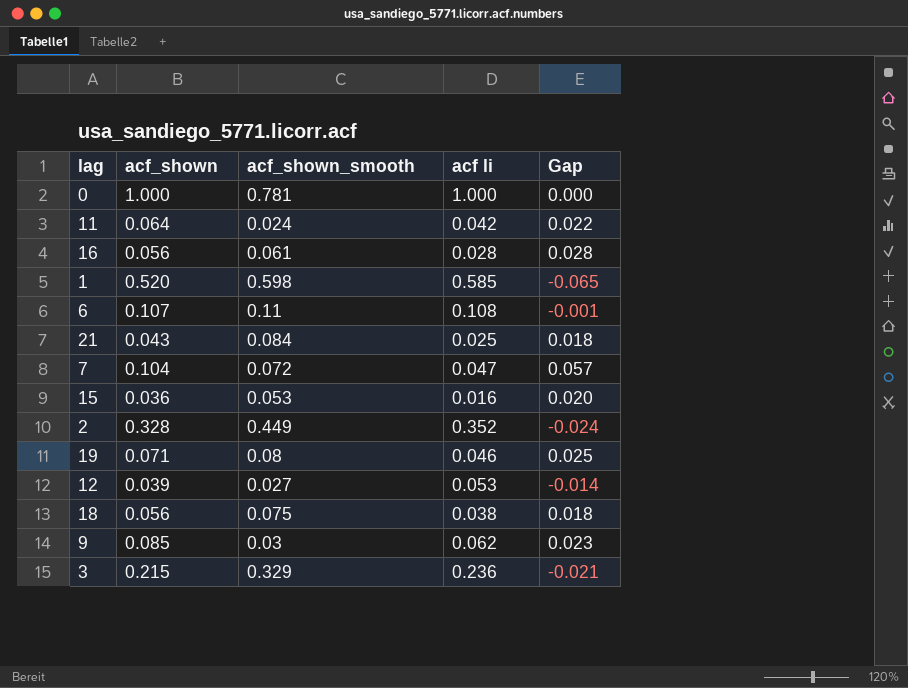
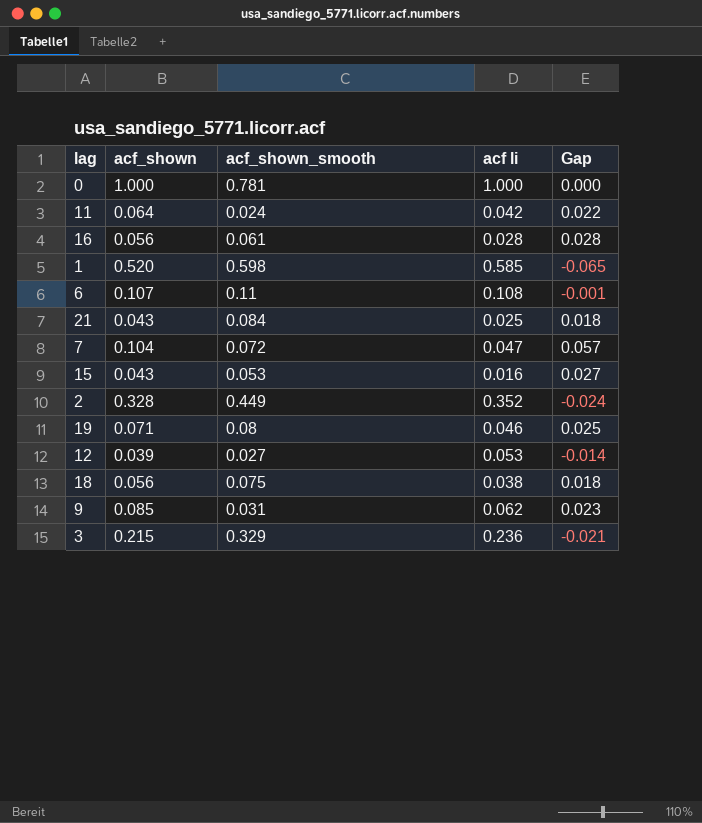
15 | acf_shown: 0.036 -> 0.043
15 | Gap: 0.020 -> 0.027
9 | acf_shown_smooth: 0.03 -> 0.031

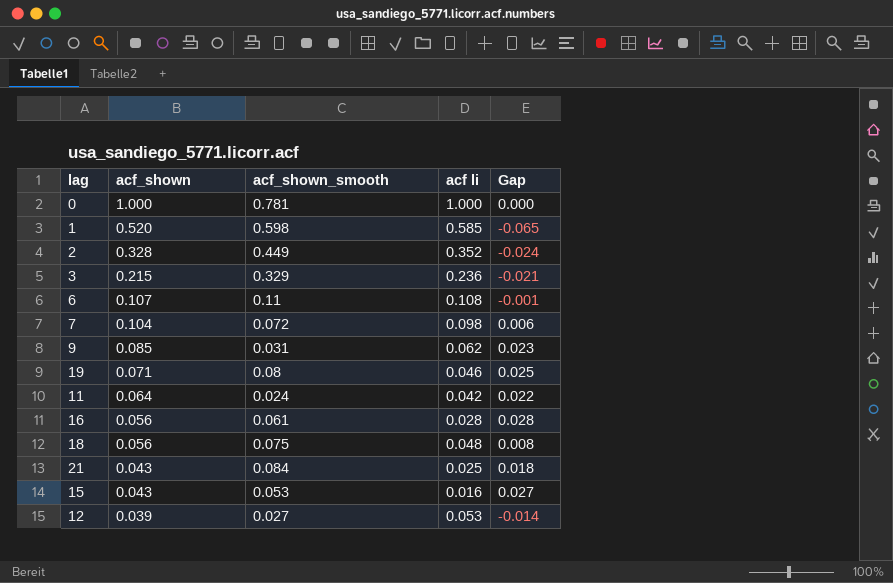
row order: none -> acf_shown descending
7 | acf li: 0.047 -> 0.098
7 | Gap: 0.057 -> 0.006
18 | acf li: 0.038 -> 0.048
18 | Gap: 0.018 -> 0.008

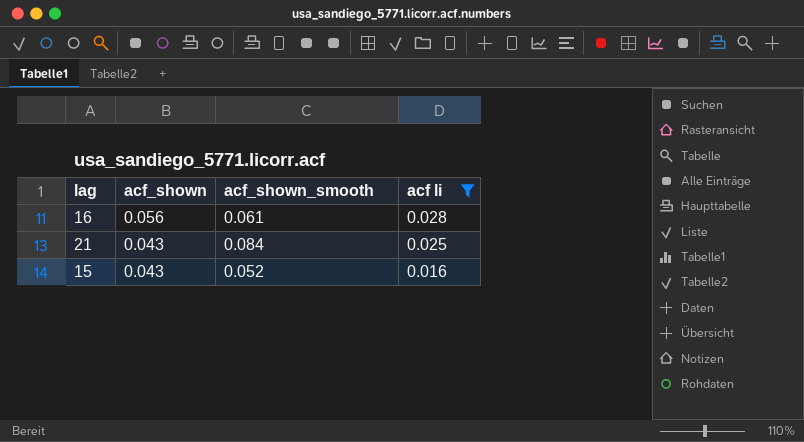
filter: none -> acf li <= 0.028
column Gap | formula: [acf_shown] - [acf li] -> none
15 | acf_shown_smooth: 0.053 -> 0.052

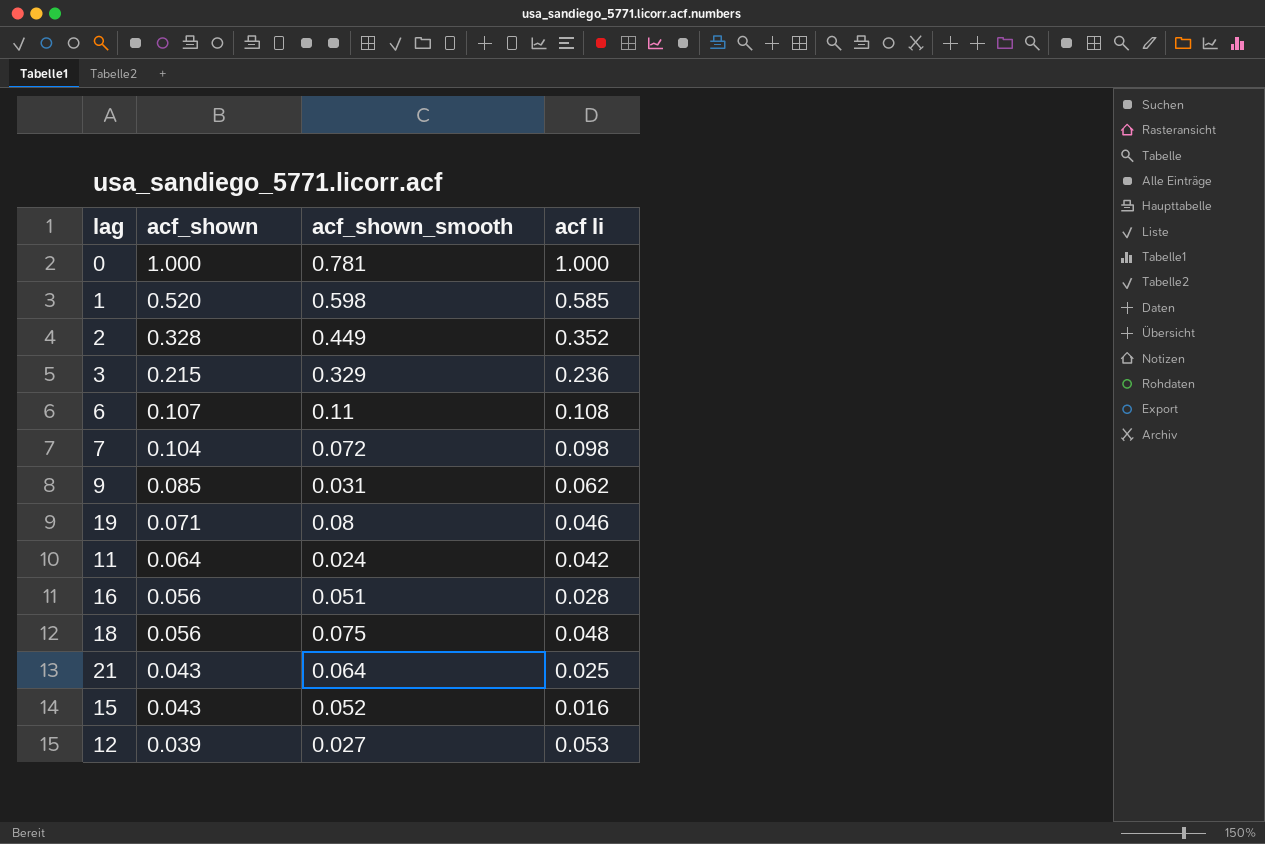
filter: acf li <= 0.028 -> none
16 | acf_shown_smooth: 0.061 -> 0.051
21 | acf_shown_smooth: 0.084 -> 0.064

